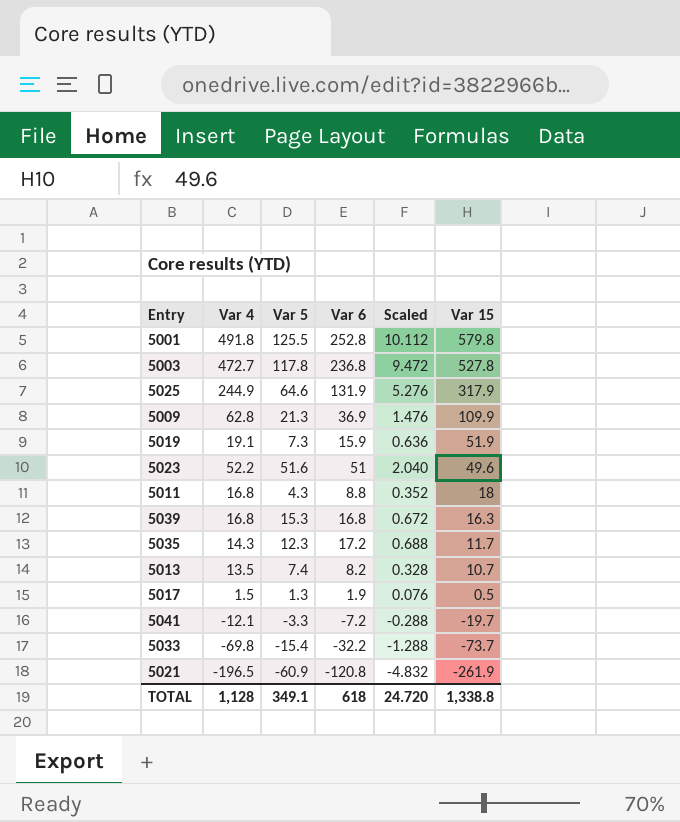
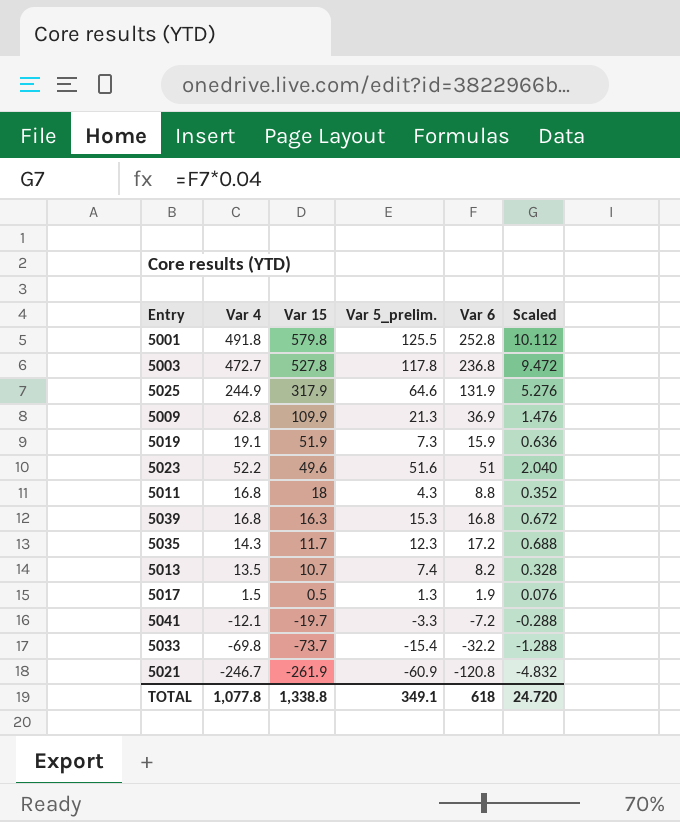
column Var 15 | position: 6 -> 3
column name: Var 5 -> Var 5_prelim.
5021 | Var 4: -196.5 -> -246.7
TOTAL | Var 4: 1,128 -> 1,077.8

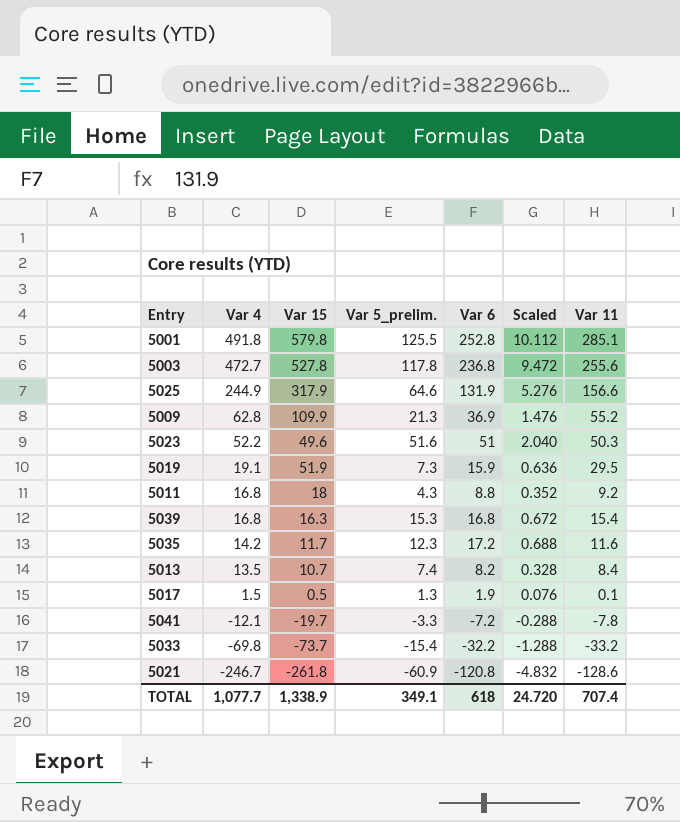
row order: Var 15 descending -> Var 4 descending
column Var 11 | position: none -> 7
5035 | Var 4: 14.3 -> 14.2
5021 | Var 15: -261.9 -> -261.8
TOTAL | Var 4: 1,077.8 -> 1,077.7
TOTAL | Var 15: 1,338.8 -> 1,338.9

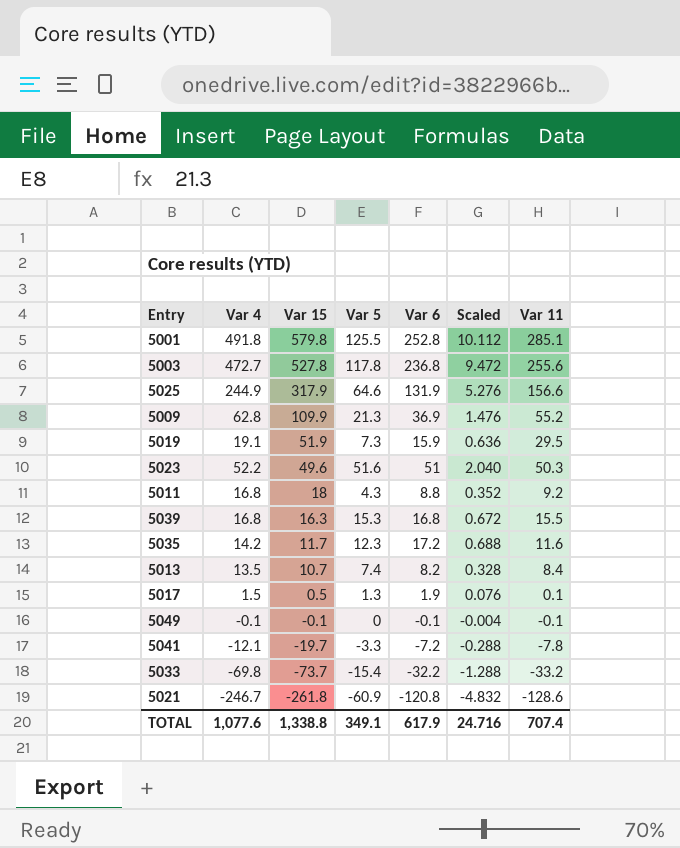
row order: Var 4 descending -> Var 15 descending
column name: Var 5_prelim. -> Var 5
5039 | Var 11: 15.4 -> 15.5
row 5049: none -> -0.1 | -0.1 | 0 | -0.1 | -0.004 | -0.1
TOTAL | Var 4: 1,077.7 -> 1,077.6
TOTAL | Var 15: 1,338.9 -> 1,338.8
TOTAL | Var 6: 618 -> 617.9
TOTAL | Scaled: 24.720 -> 24.716

